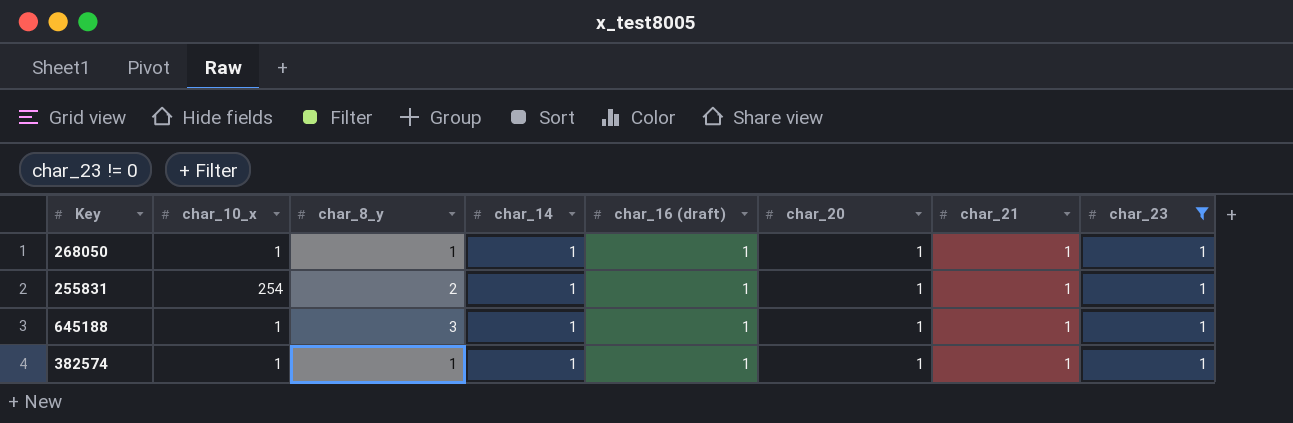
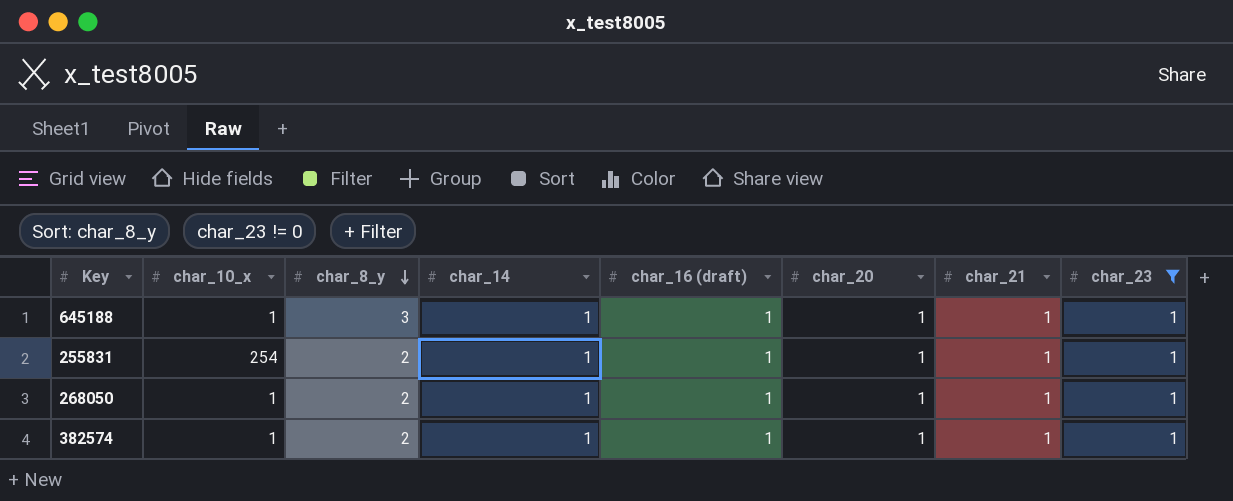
row order: none -> char_8_y descending
268050 | char_8_y: 1 -> 2
382574 | char_8_y: 1 -> 2

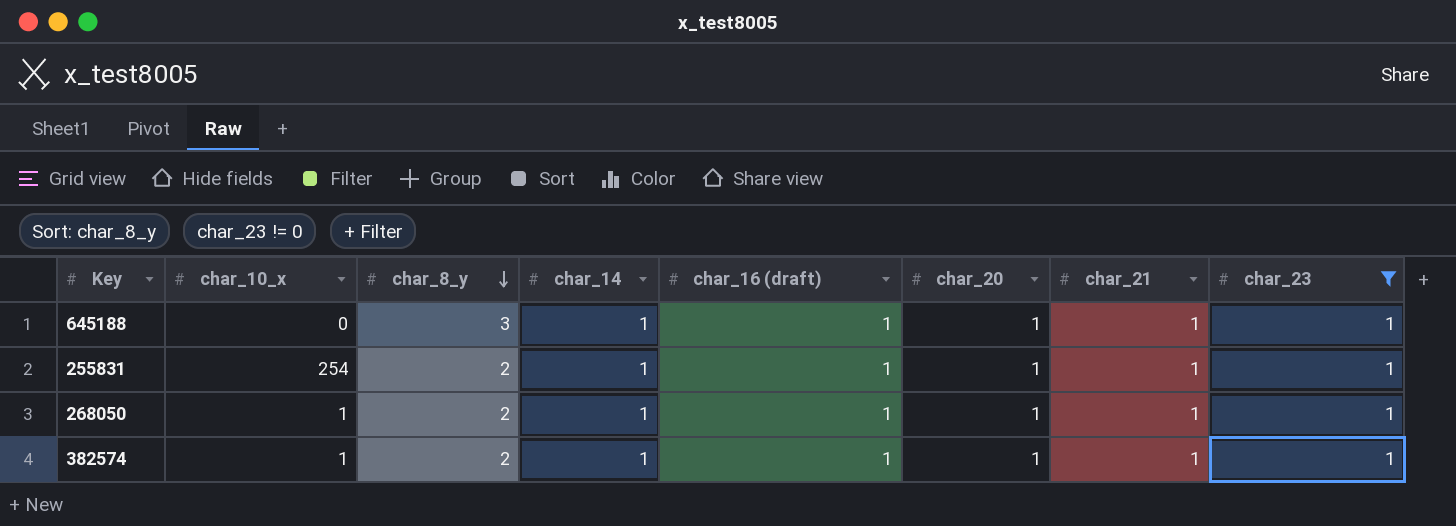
645188 | char_10_x: 1 -> 0

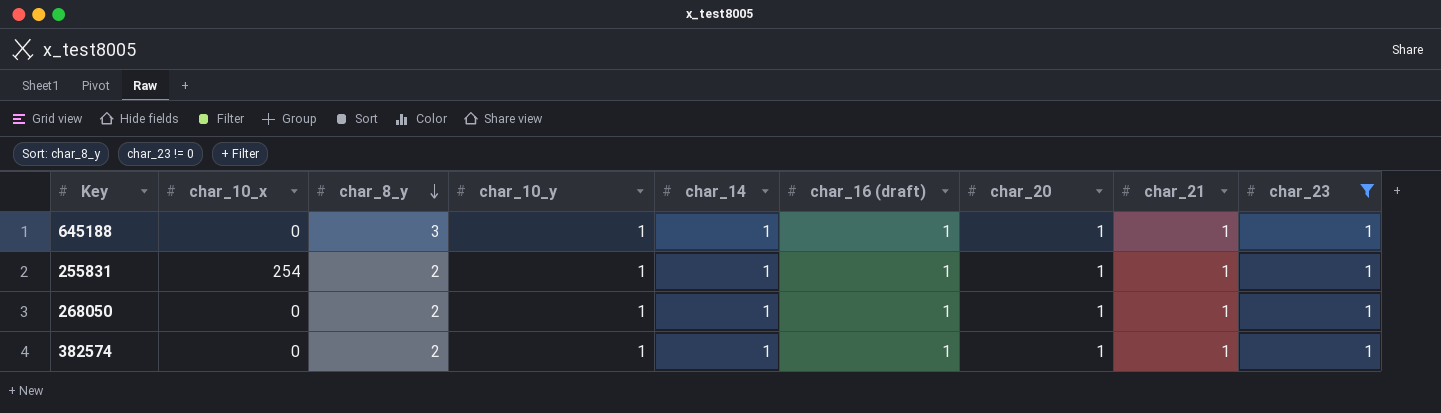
column char_10_y | position: none -> 4
268050 | char_10_x: 1 -> 0
382574 | char_10_x: 1 -> 0

